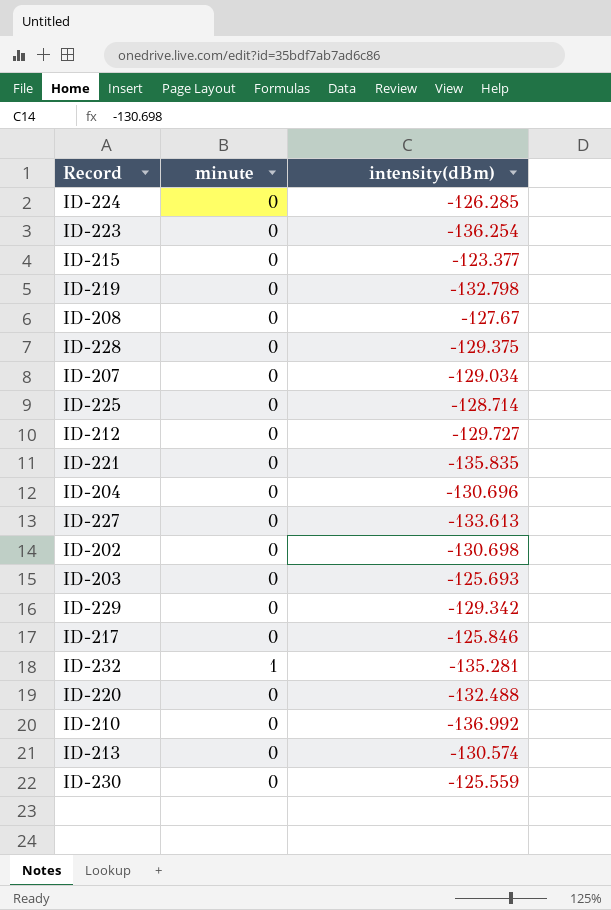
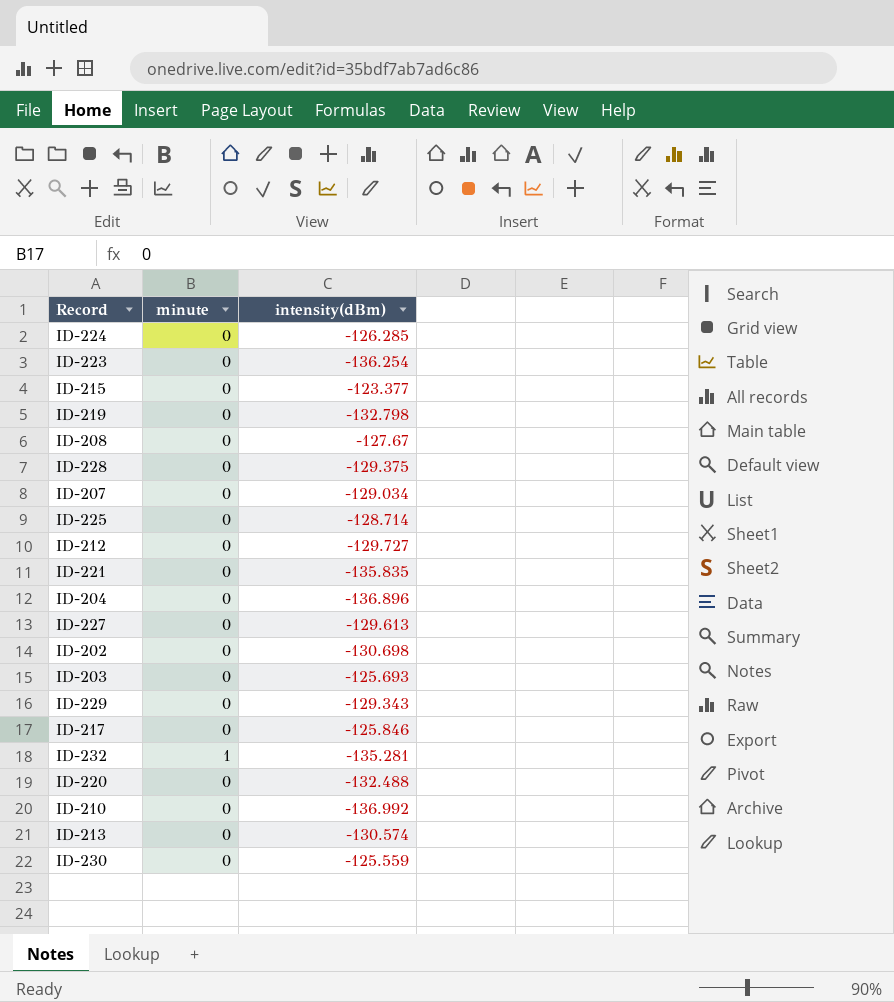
ID-204 | intensity(dBm): -130.696 -> -136.896
ID-227 | intensity(dBm): -133.613 -> -129.613
ID-229 | intensity(dBm): -129.342 -> -129.343

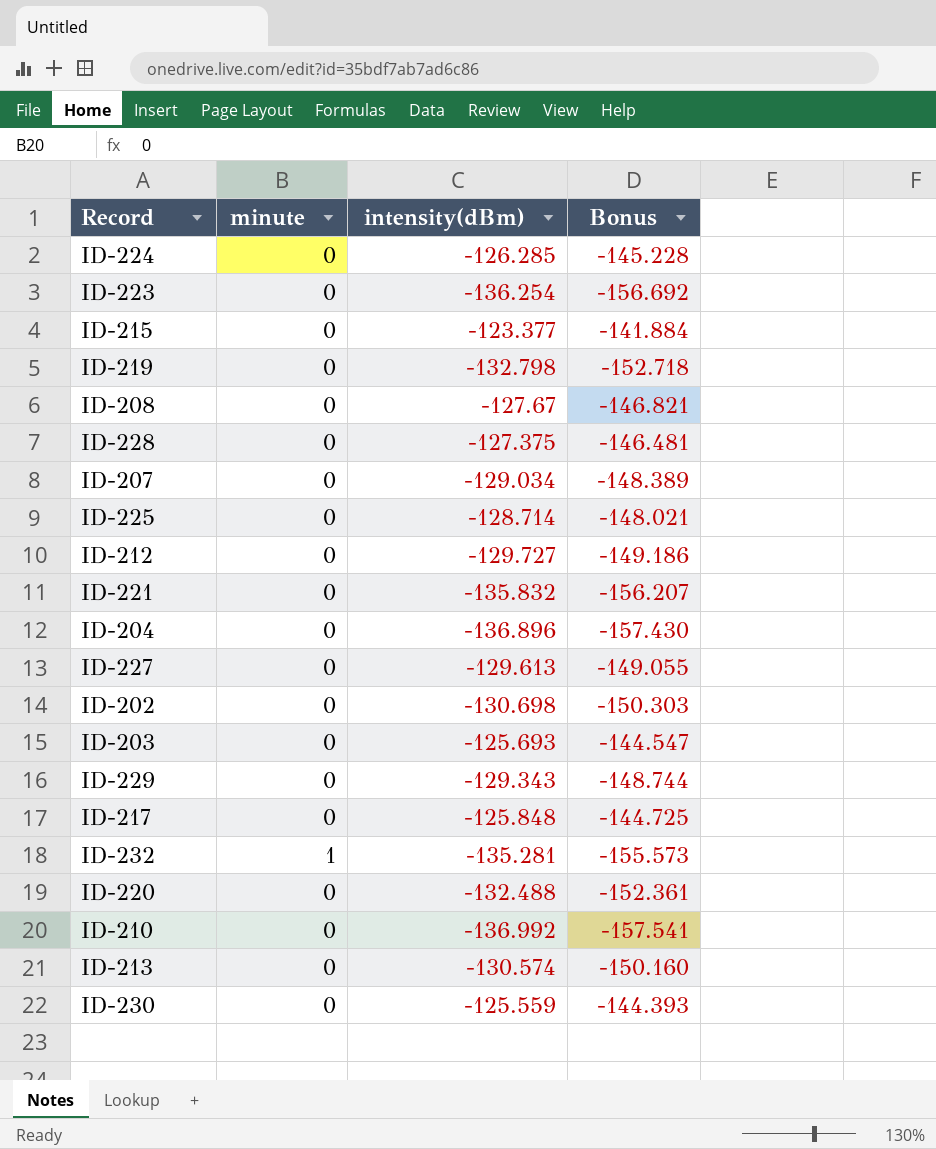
column Bonus | formula: none -> [intensity(dBm)] * 1.15
ID-228 | intensity(dBm): -129.375 -> -127.375
ID-221 | intensity(dBm): -135.835 -> -135.832
ID-217 | intensity(dBm): -125.846 -> -125.848

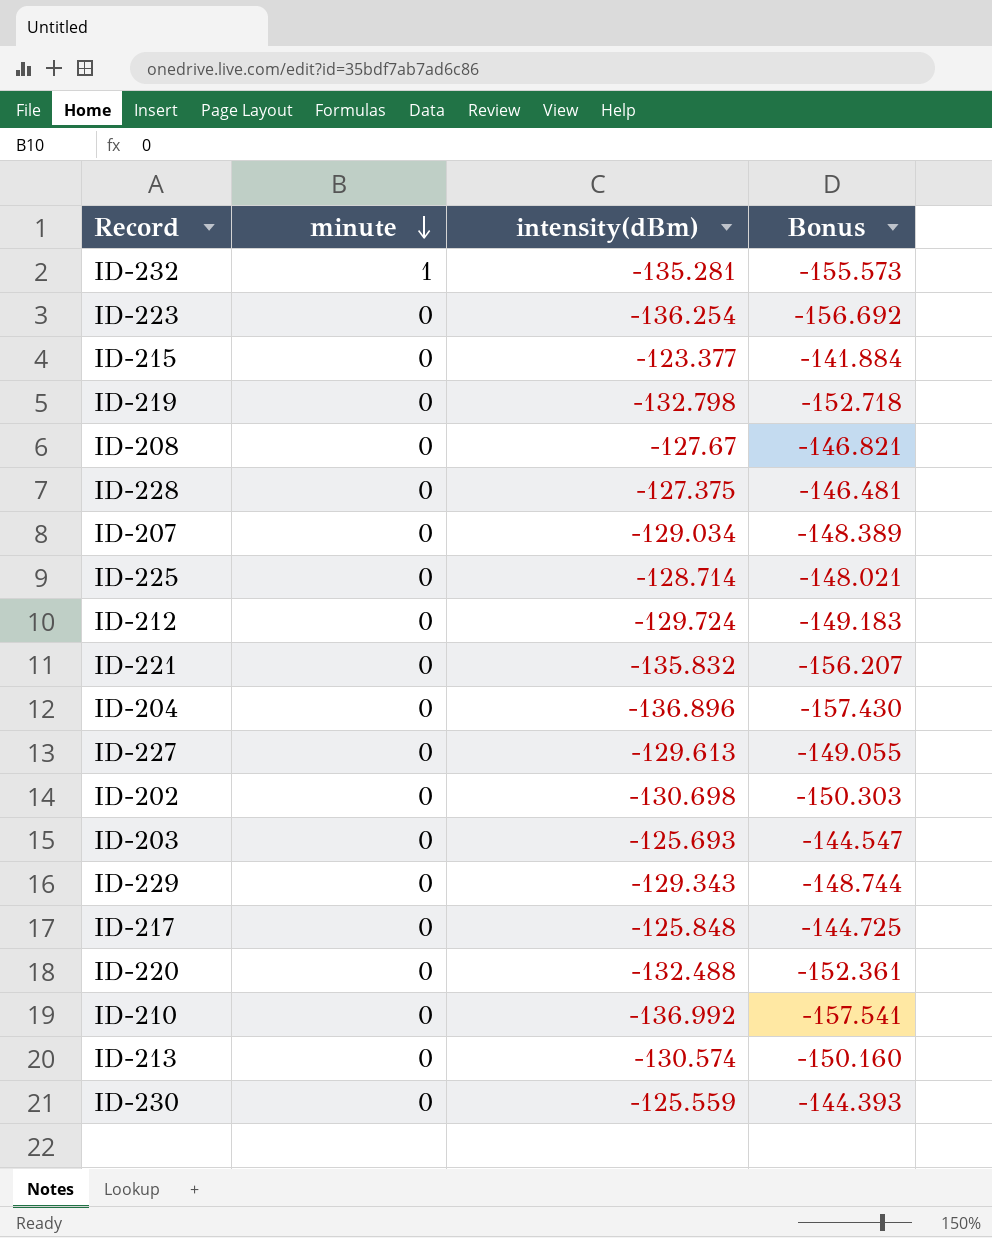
row order: none -> minute descending
row ID-224: 0 | -126.285 | -145.228 -> none
ID-212 | intensity(dBm): -129.727 -> -129.724
ID-212 | Bonus: -149.186 -> -149.183

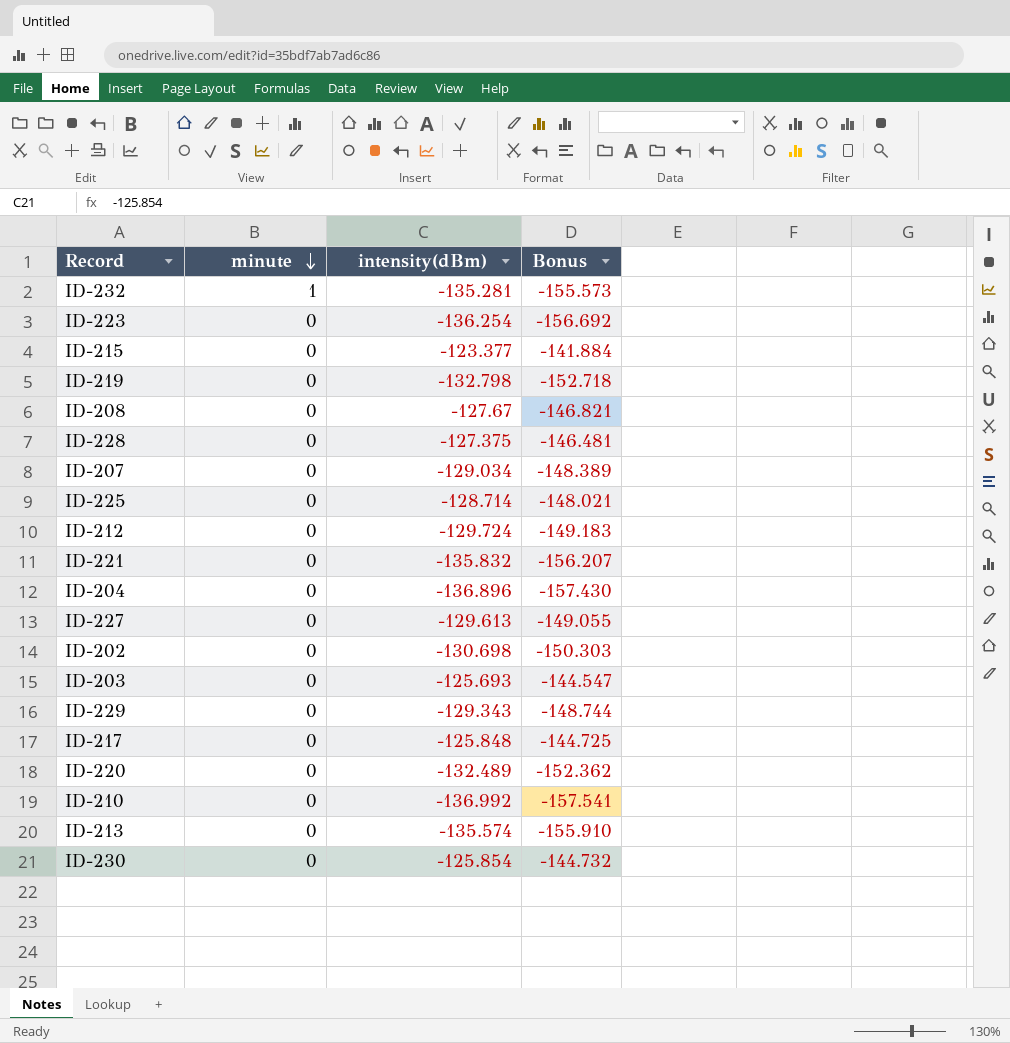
ID-220 | intensity(dBm): -132.488 -> -132.489
ID-220 | Bonus: -152.361 -> -152.362
ID-213 | intensity(dBm): -130.574 -> -135.574
ID-213 | Bonus: -150.160 -> -155.910
ID-230 | intensity(dBm): -125.559 -> -125.854
ID-230 | Bonus: -144.393 -> -144.732

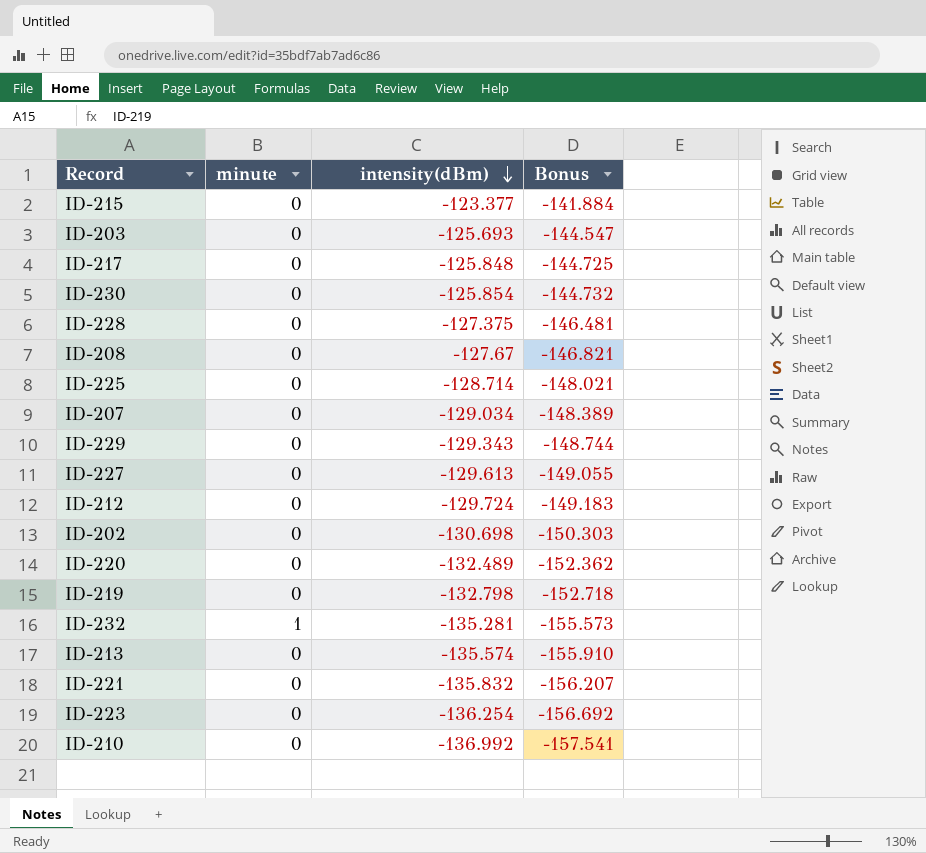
row order: minute descending -> intensity(dBm) descending
row ID-204: 0 | -136.896 | -157.430 -> none

